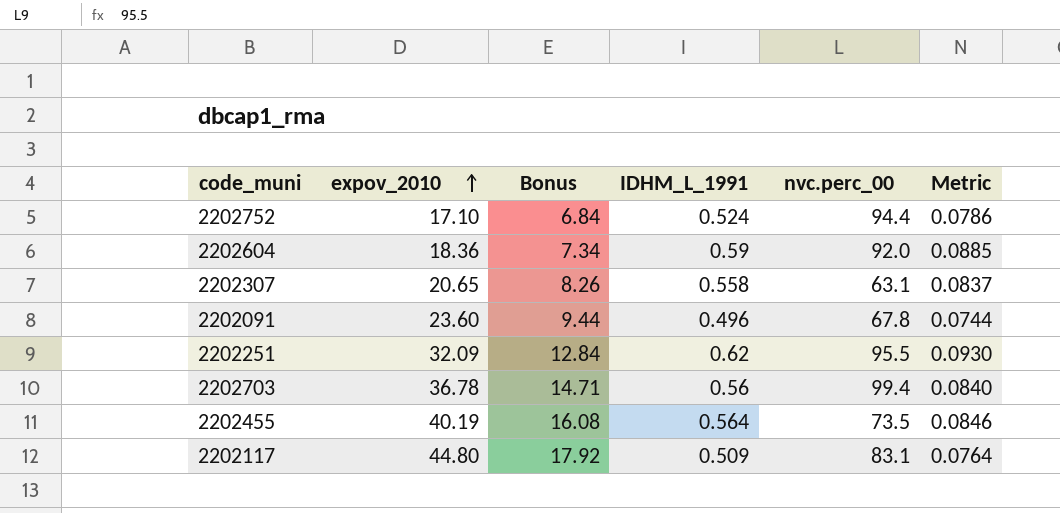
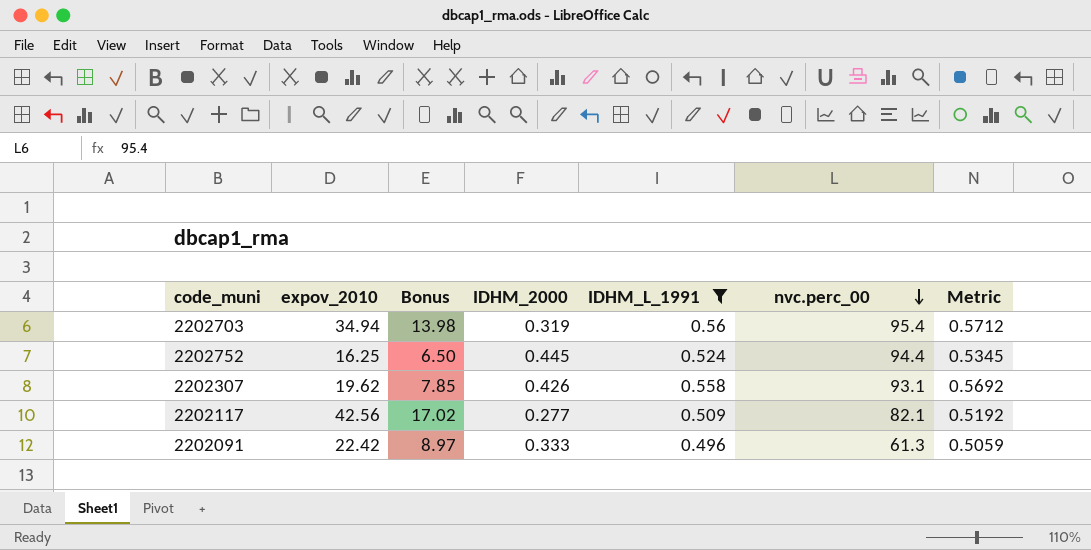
filter: none -> IDHM_L_1991 <= 0.56
row order: expov_2010 ascending -> nvc.perc_00 descending
column IDHM_2000 | position: none -> 4
column Metric | formula: [IDHM_L_1991] * 0.15 -> [IDHM_L_1991] * 1.02
2202703 | expov_2010: 36.78 -> 34.94
2202703 | Bonus: 14.71 -> 13.98
2202703 | nvc.perc_00: 99.4 -> 95.4
2202752 | expov_2010: 17.10 -> 16.25
2202752 | Bonus: 6.84 -> 6.50
2202307 | expov_2010: 20.65 -> 19.62
2202307 | Bonus: 8.26 -> 7.85
2202307 | nvc.perc_00: 63.1 -> 93.1
2202117 | expov_2010: 44.80 -> 42.56
2202117 | Bonus: 17.92 -> 17.02
2202117 | nvc.perc_00: 83.1 -> 82.1
2202091 | expov_2010: 23.60 -> 22.42
2202091 | Bonus: 9.44 -> 8.97
2202091 | nvc.perc_00: 67.8 -> 61.3

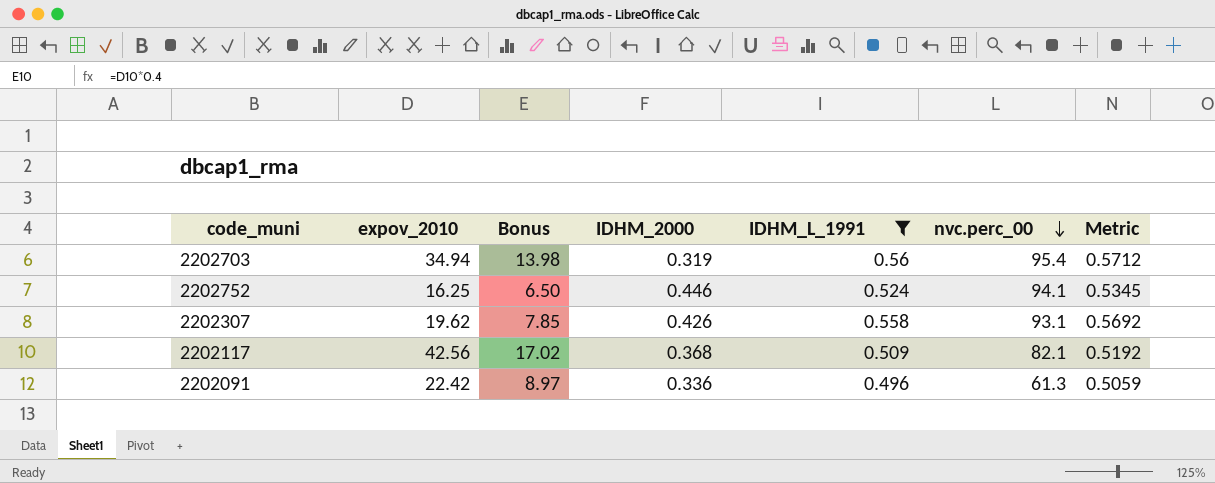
2202752 | IDHM_2000: 0.445 -> 0.446
2202752 | nvc.perc_00: 94.4 -> 94.1
2202117 | IDHM_2000: 0.277 -> 0.368
2202091 | IDHM_2000: 0.333 -> 0.336

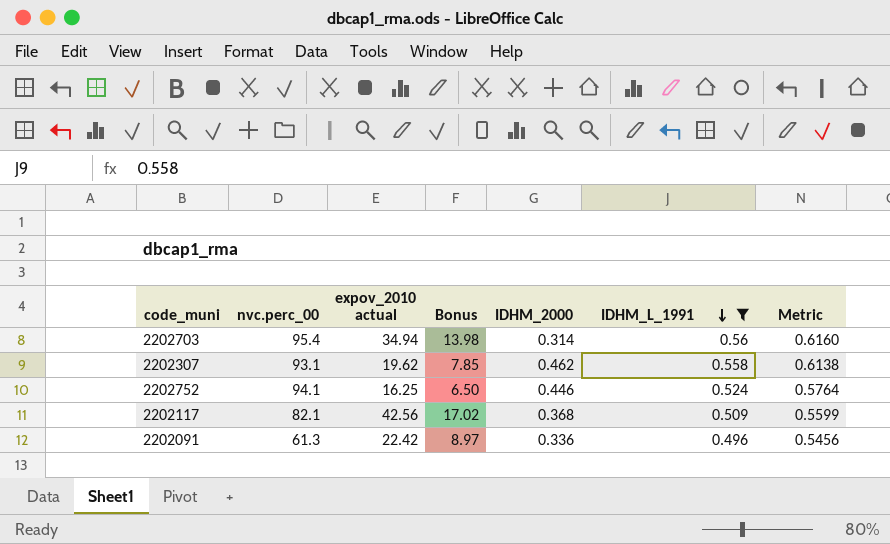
row order: nvc.perc_00 descending -> IDHM_L_1991 descending
column nvc.perc_00 | position: 6 -> 2
column name: expov_2010 -> expov_2010 actual
column Metric | formula: [IDHM_L_1991] * 1.02 -> [IDHM_L_1991] * 1.1
2202703 | IDHM_2000: 0.319 -> 0.314
2202307 | IDHM_2000: 0.426 -> 0.462

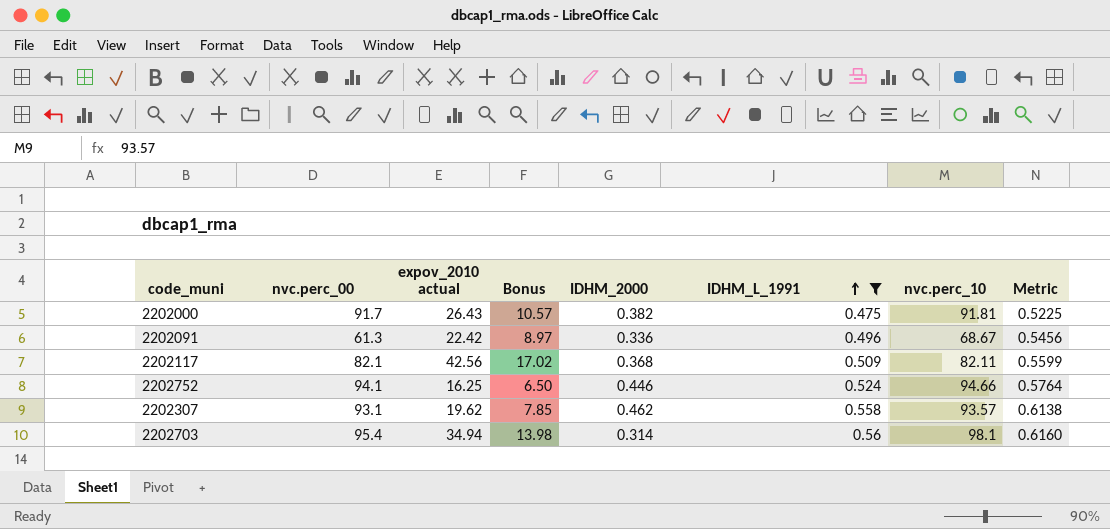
row order: IDHM_L_1991 descending -> IDHM_L_1991 ascending
column nvc.perc_10 | position: none -> 7
row 2202000: none -> 91.7 | 26.43 | 10.57 | 0.382 | 0.475 | 91.81 | 0.5225

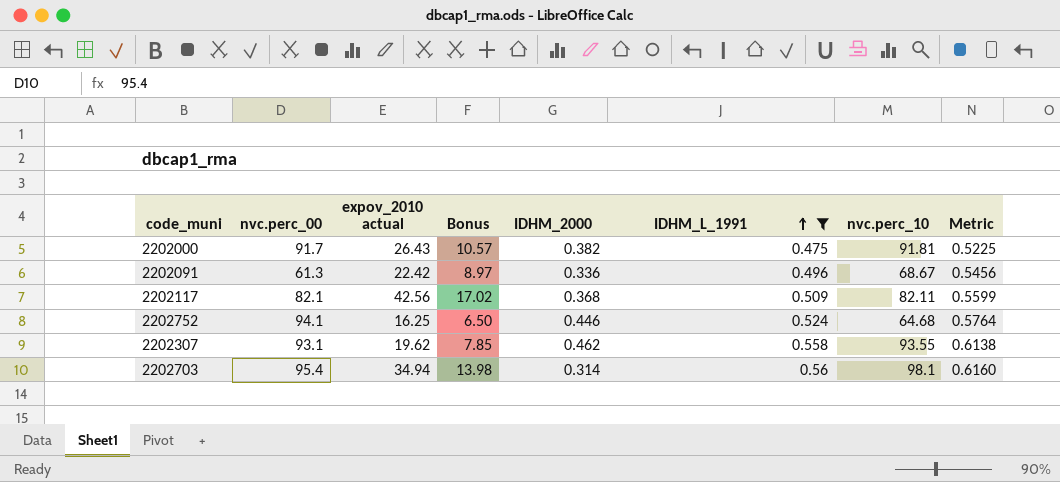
2202752 | nvc.perc_10: 94.66 -> 64.68
2202307 | nvc.perc_10: 93.57 -> 93.55

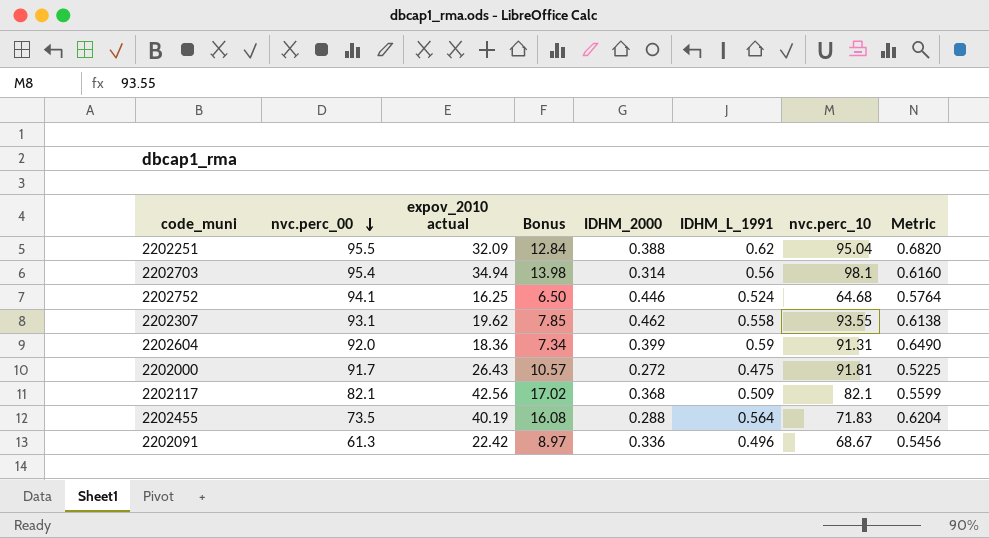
filter: IDHM_L_1991 <= 0.56 -> none
row order: IDHM_L_1991 ascending -> nvc.perc_00 descending
2202000 | IDHM_2000: 0.382 -> 0.272
2202117 | nvc.perc_10: 82.11 -> 82.1

